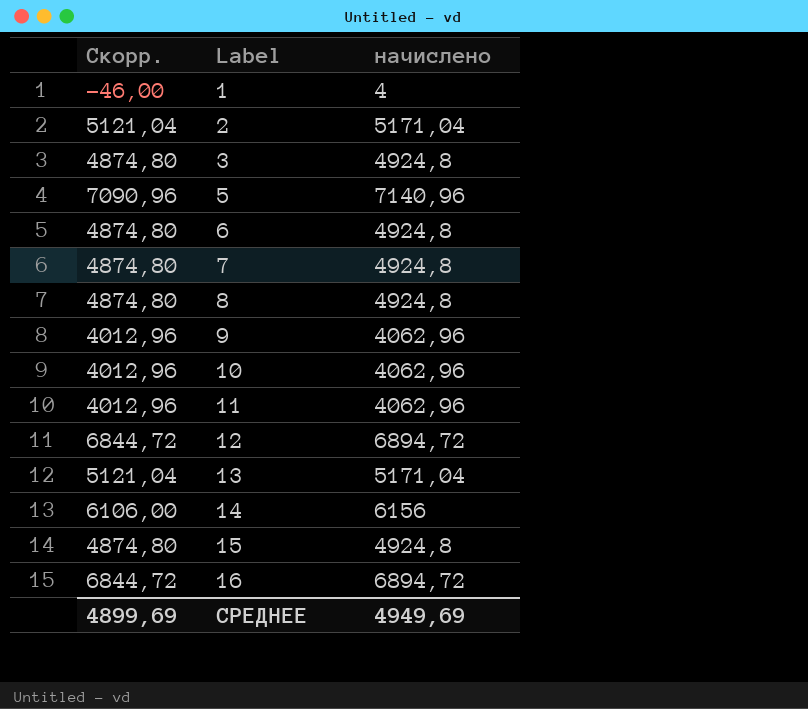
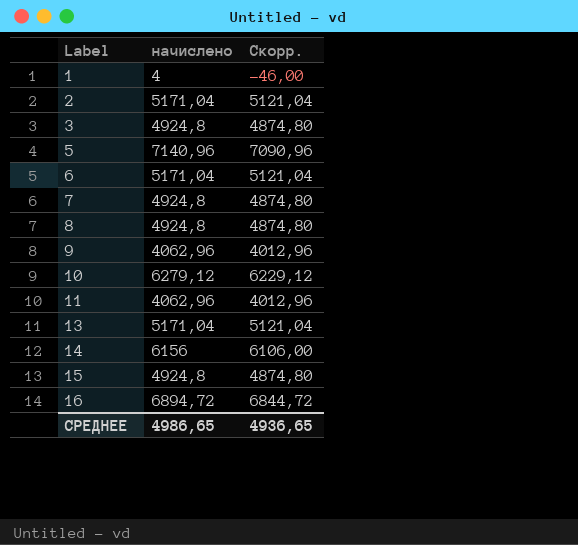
column Скорр. | position: 1 -> 3
row 12: 6844,72 | 6894,72 -> none
6 | начислено: 4924,8 -> 5171,04
6 | Скорр.: 4874,80 -> 5121,04
10 | начислено: 4062,96 -> 6279,12
10 | Скорр.: 4012,96 -> 6229,12
СРЕДНЕЕ | начислено: 4949,69 -> 4986,65
СРЕДНЕЕ | Скорр.: 4899,69 -> 4936,65

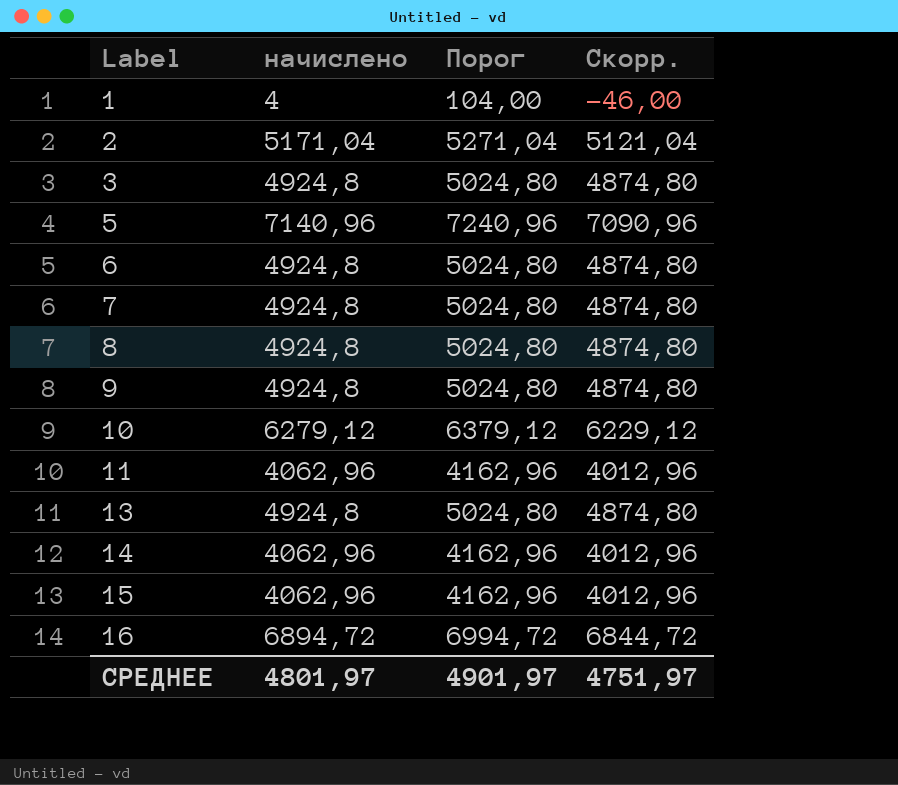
column Порог | formula: none -> [начислено] + 100
6 | начислено: 5171,04 -> 4924,8
6 | Скорр.: 5121,04 -> 4874,80
9 | начислено: 4062,96 -> 4924,8
9 | Скорр.: 4012,96 -> 4874,80
13 | начислено: 5171,04 -> 4924,8
13 | Скорр.: 5121,04 -> 4874,80
14 | начислено: 6156 -> 4062,96
14 | Скорр.: 6106,00 -> 4012,96
15 | начислено: 4924,8 -> 4062,96
15 | Скорр.: 4874,80 -> 4012,96
СРЕДНЕЕ | начислено: 4986,65 -> 4801,97
СРЕДНЕЕ | Скорр.: 4936,65 -> 4751,97

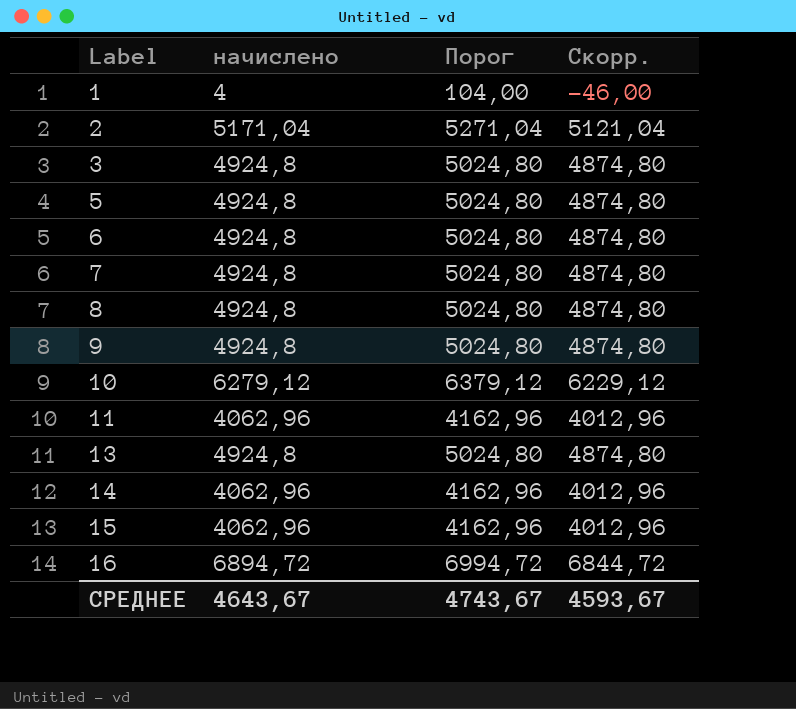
5 | начислено: 7140,96 -> 4924,8
5 | Порог: 7240,96 -> 5024,80
5 | Скорр.: 7090,96 -> 4874,80
СРЕДНЕЕ | начислено: 4801,97 -> 4643,67
СРЕДНЕЕ | Порог: 4901,97 -> 4743,67
СРЕДНЕЕ | Скорр.: 4751,97 -> 4593,67

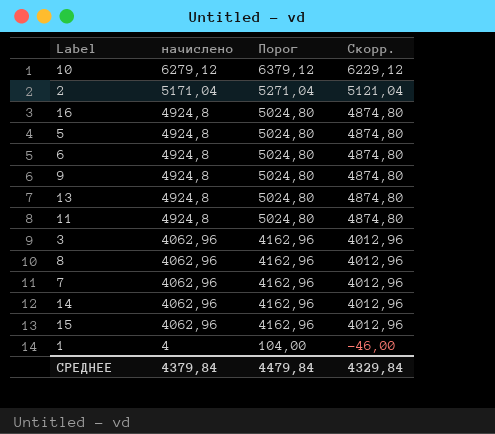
row order: Label ascending -> начислено descending
16 | начислено: 6894,72 -> 4924,8
16 | Порог: 6994,72 -> 5024,80
16 | Скорр.: 6844,72 -> 4874,80
11 | начислено: 4062,96 -> 4924,8
11 | Порог: 4162,96 -> 5024,80
11 | Скорр.: 4012,96 -> 4874,80
3 | начислено: 4924,8 -> 4062,96
3 | Порог: 5024,80 -> 4162,96
3 | Скорр.: 4874,80 -> 4012,96
8 | начислено: 4924,8 -> 4062,96
8 | Порог: 5024,80 -> 4162,96
8 | Скорр.: 4874,80 -> 4012,96
7 | начислено: 4924,8 -> 4062,96
7 | Порог: 5024,80 -> 4162,96
7 | Скорр.: 4874,80 -> 4012,96
СРЕДНЕЕ | начислено: 4643,67 -> 4379,84
СРЕДНЕЕ | Порог: 4743,67 -> 4479,84
СРЕДНЕЕ | Скорр.: 4593,67 -> 4329,84

